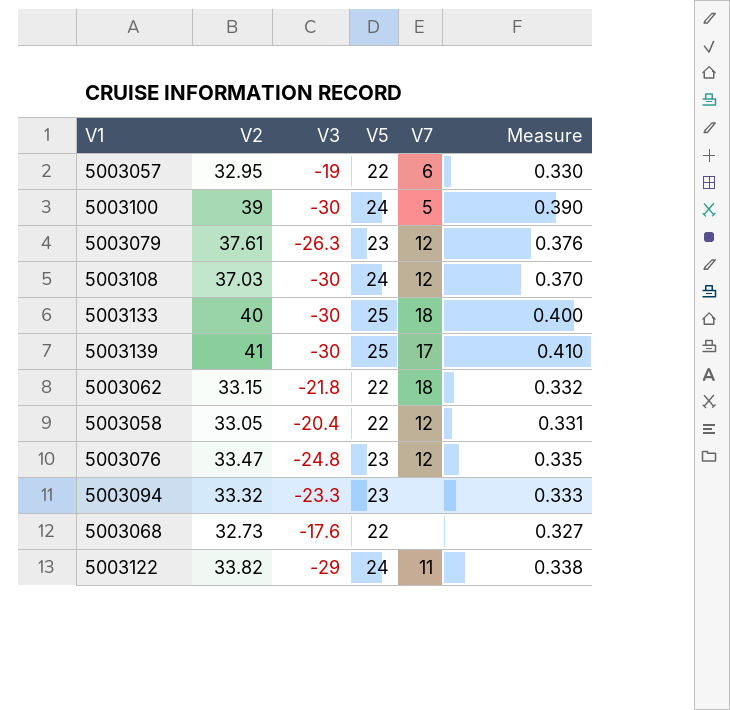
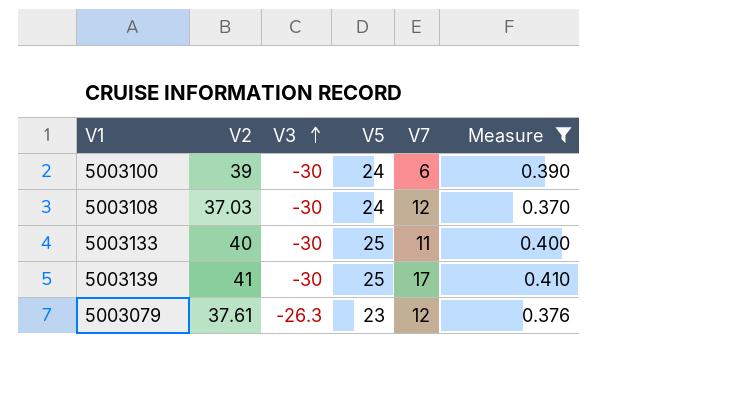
filter: none -> Measure >= 0.370
row order: none -> V3 ascending
5003100 | V7: 5 -> 6
5003133 | V7: 18 -> 11

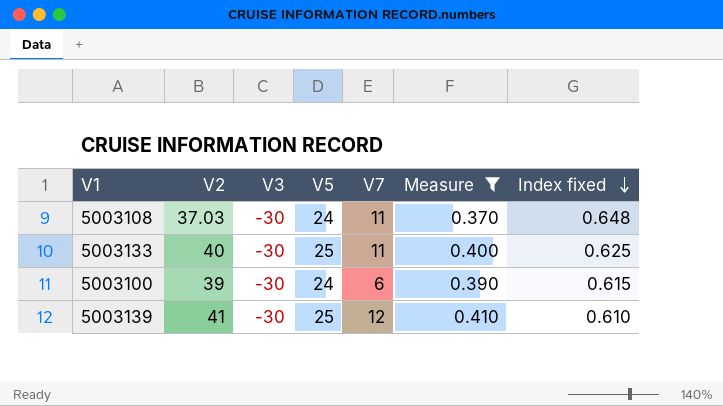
row order: V3 ascending -> Index fixed descending
column Index fixed | formula: none -> [V5] / [V2]
row 5003079: 37.61 | -26.3 | 23 | 12 | 0.376 -> none
5003108 | V7: 12 -> 11
5003139 | V7: 17 -> 12

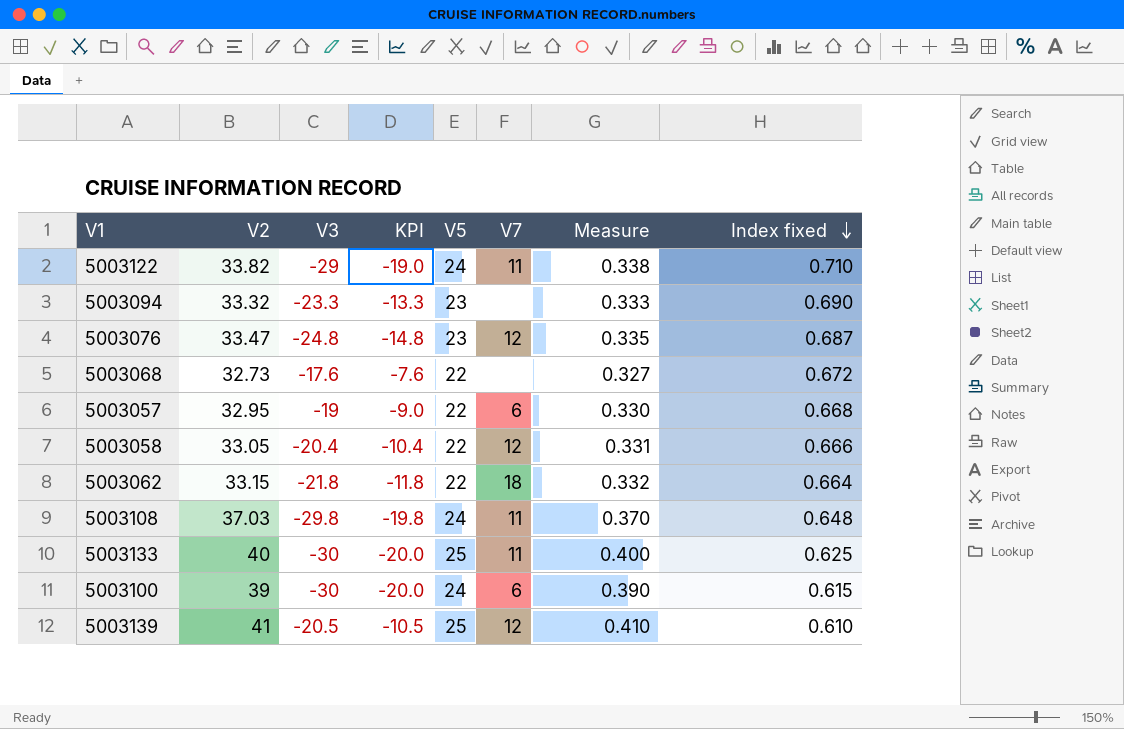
filter: Measure >= 0.370 -> none
column KPI | formula: none -> [V3] + 10
5003108 | V3: -30 -> -29.8
5003139 | V3: -30 -> -20.5

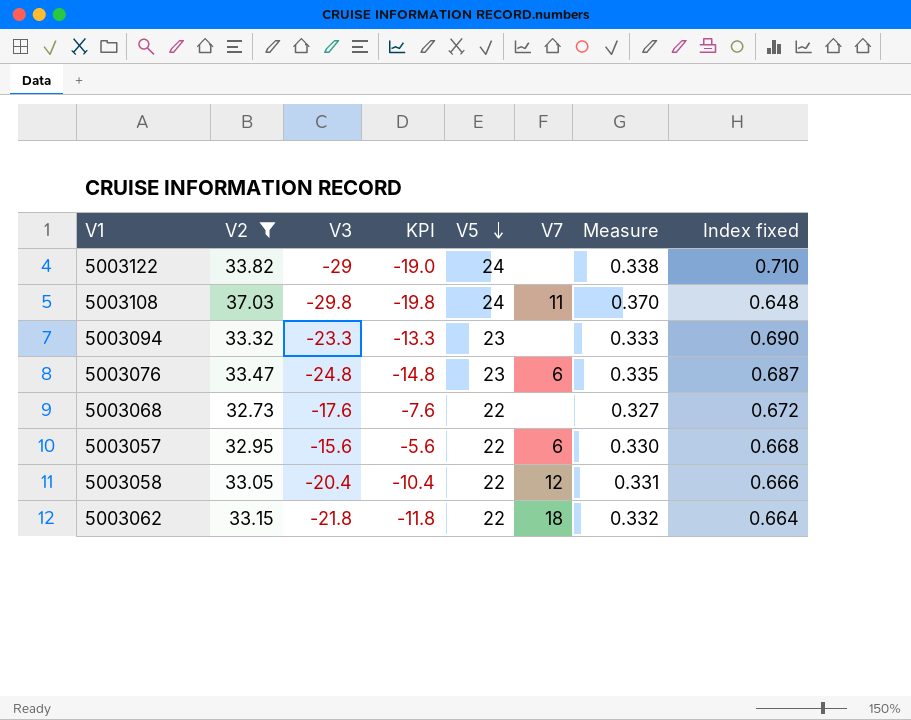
filter: none -> V2 <= 37.03
row order: Index fixed descending -> V5 descending
5003122 | V7: 11 -> none
5003076 | V7: 12 -> 6
5003057 | V3: -19 -> -15.6
5003057 | KPI: -9.0 -> -5.6

